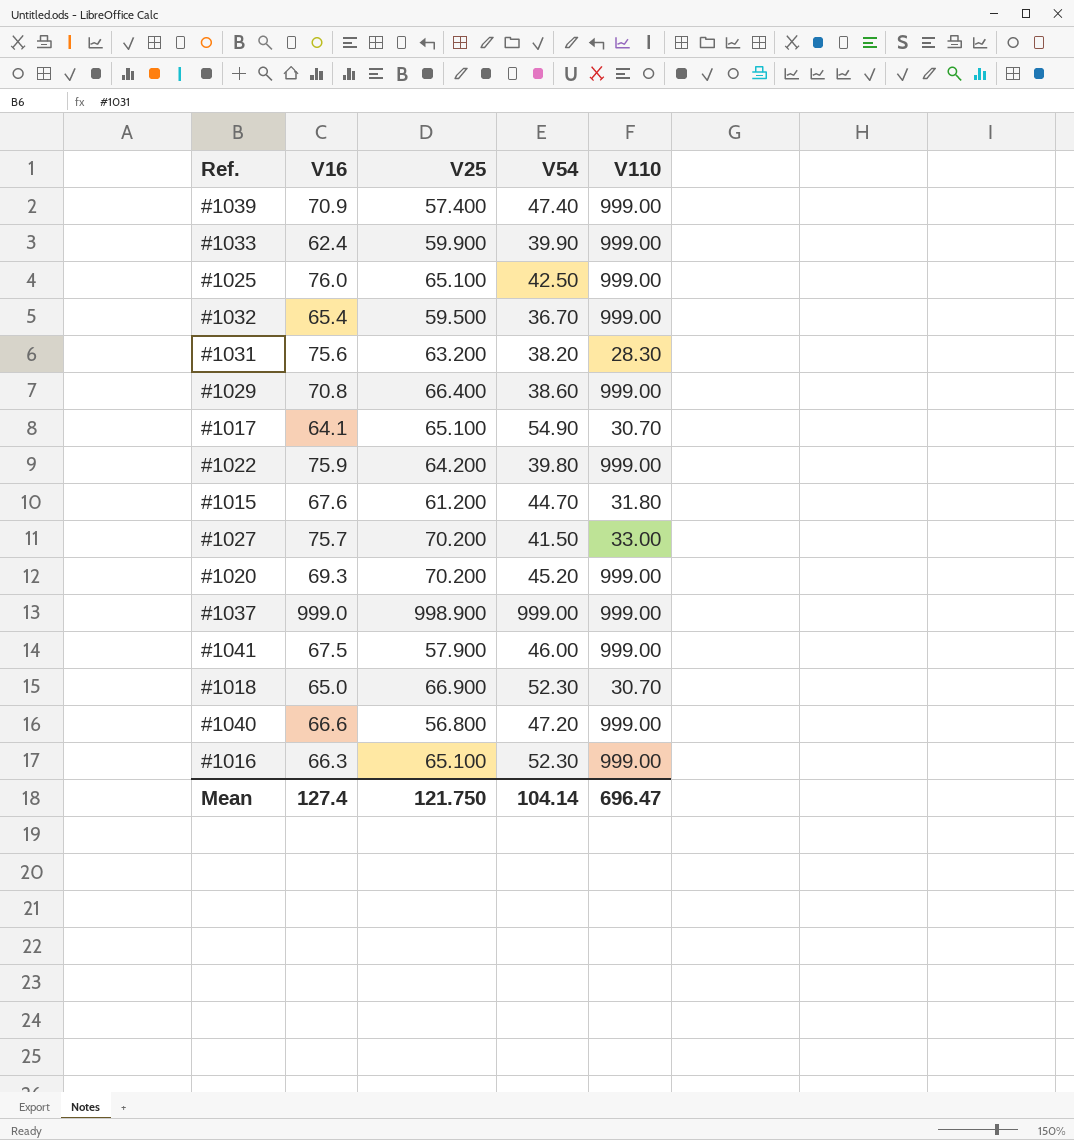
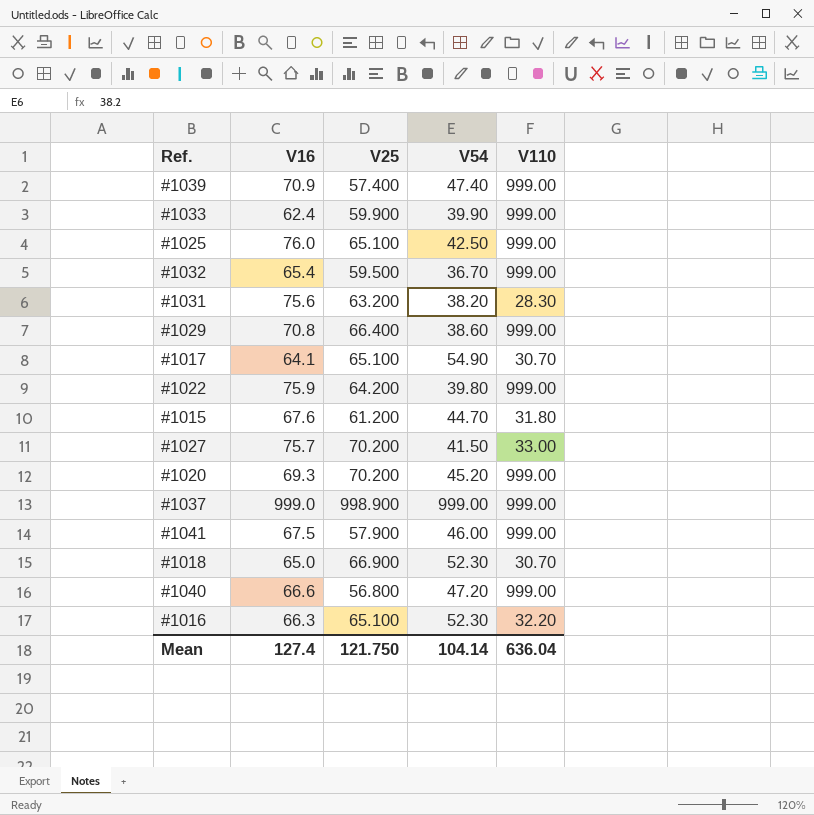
#1016 | V110: 999.00 -> 32.20
Mean | V110: 696.47 -> 636.04

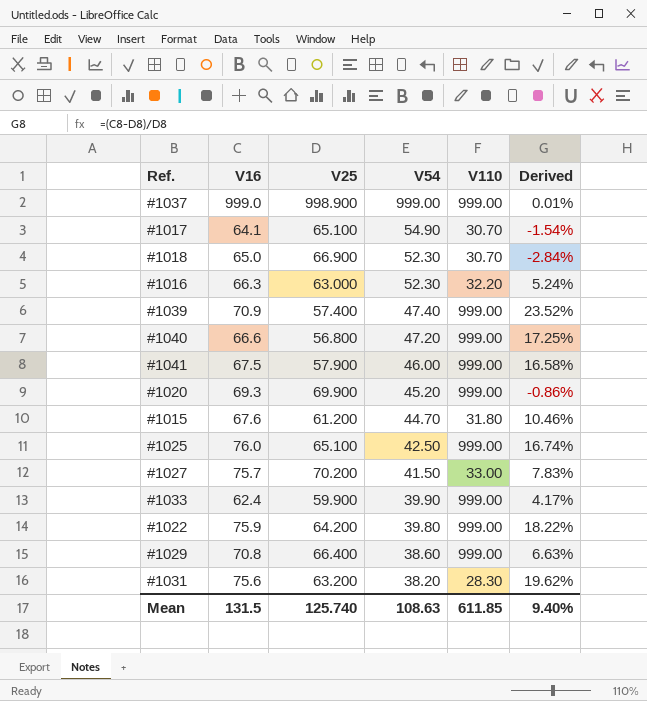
row order: none -> V54 descending
column Derived | formula: none -> ([V16] - [V25]) / [V25]
row #1032: 65.4 | 59.500 | 36.70 | 999.00 -> none
#1016 | V25: 65.100 -> 63.000
#1020 | V25: 70.200 -> 69.900
Mean | V16: 127.4 -> 131.5
Mean | V25: 121.750 -> 125.740
Mean | V54: 104.14 -> 108.63
Mean | V110: 636.04 -> 611.85

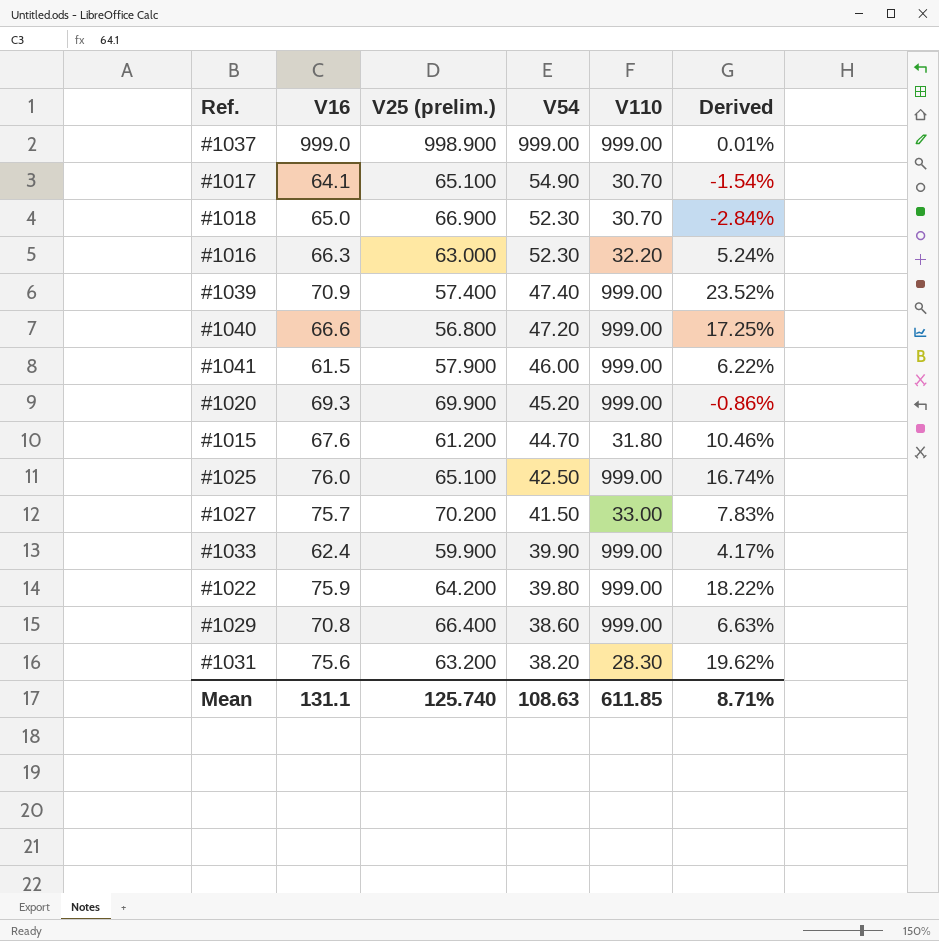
column name: V25 -> V25 (prelim.)
#1041 | V16: 67.5 -> 61.5
#1041 | Derived: 16.58% -> 6.22%
Mean | V16: 131.5 -> 131.1
Mean | Derived: 9.40% -> 8.71%

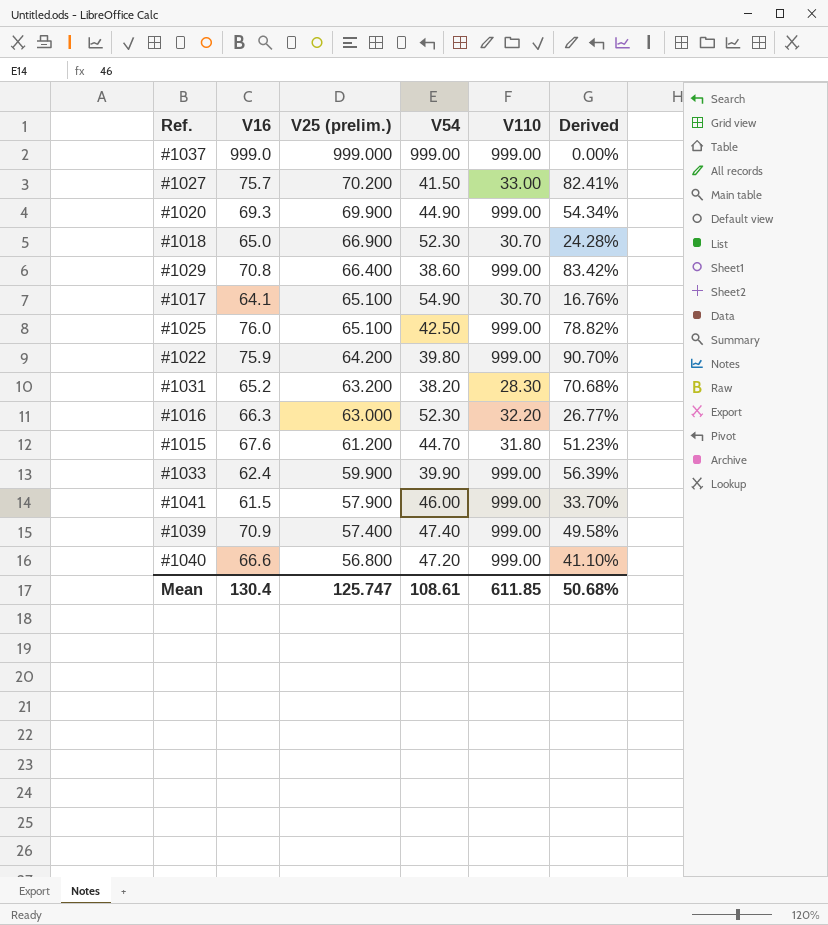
row order: V54 descending -> V25 (prelim.) descending
column Derived | formula: ([V16] - [V25 (prelim.)]) / [V25 (prelim.)] -> ([V16] - [V54]) / [V54]
#1037 | V25 (prelim.): 998.900 -> 999.000
#1020 | V54: 45.20 -> 44.90
#1031 | V16: 75.6 -> 65.2
Mean | V16: 131.1 -> 130.4
Mean | V25 (prelim.): 125.740 -> 125.747
Mean | V54: 108.63 -> 108.61
Mean | Derived: 8.71% -> 50.68%

